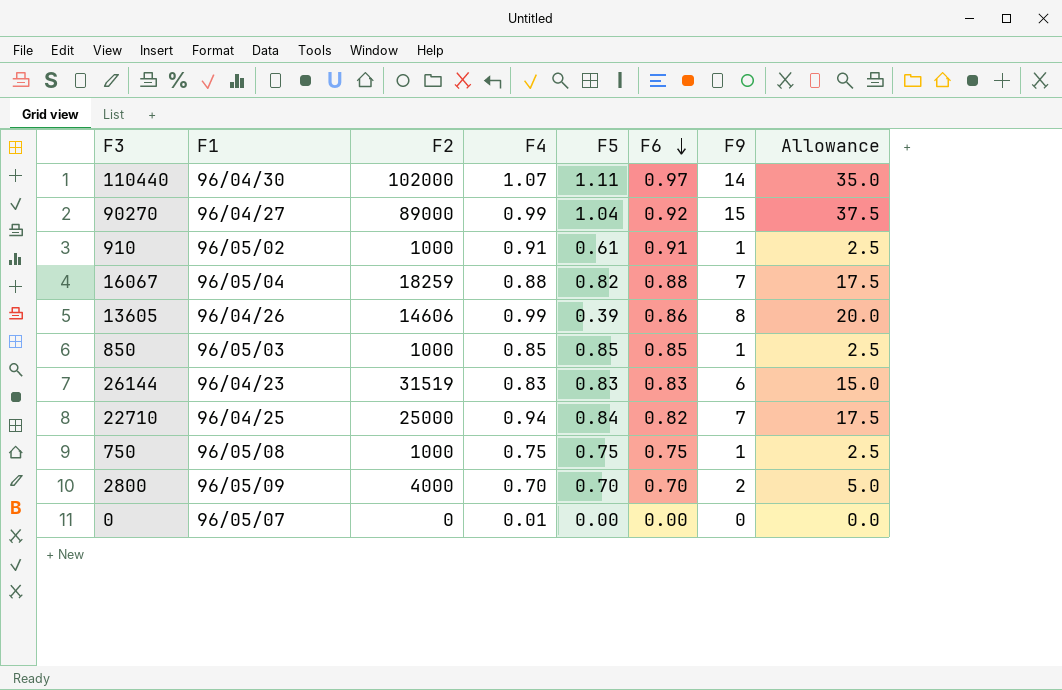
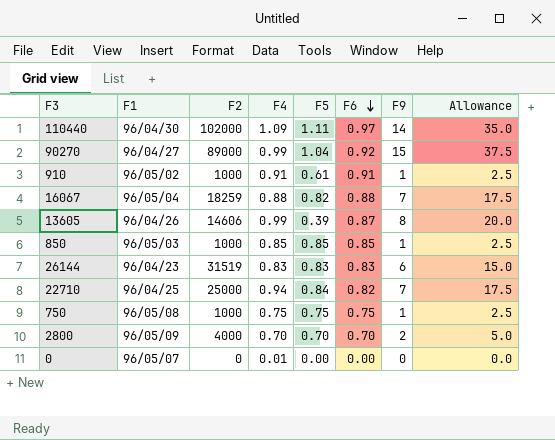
110440 | F4: 1.07 -> 1.09
13605 | F6: 0.86 -> 0.87

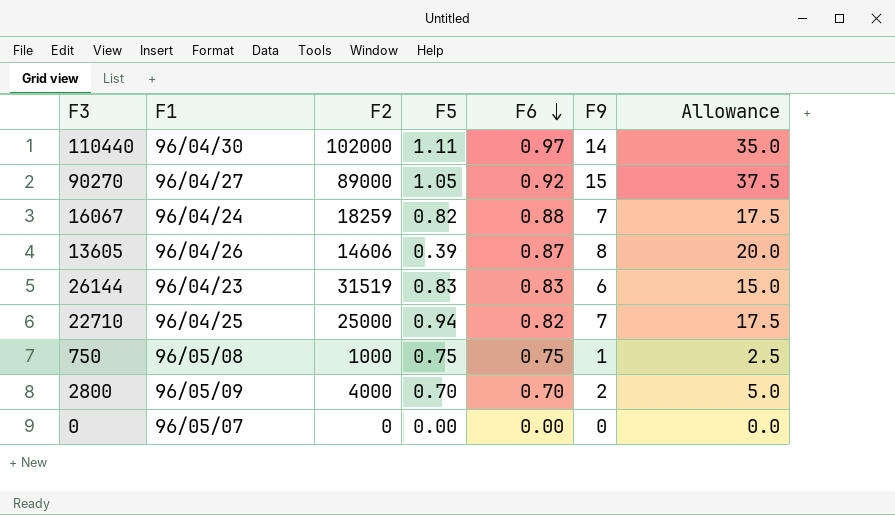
column F4 | position: 4 -> none
row 910: 96/05/02 | 1000 | 0.91 | 0.61 | 0.91 | 1 | 2.5 -> none
row 850: 96/05/03 | 1000 | 0.85 | 0.85 | 0.85 | 1 | 2.5 -> none
90270 | F5: 1.04 -> 1.05
16067 | F1: 96/05/04 -> 96/04/24
22710 | F5: 0.84 -> 0.94

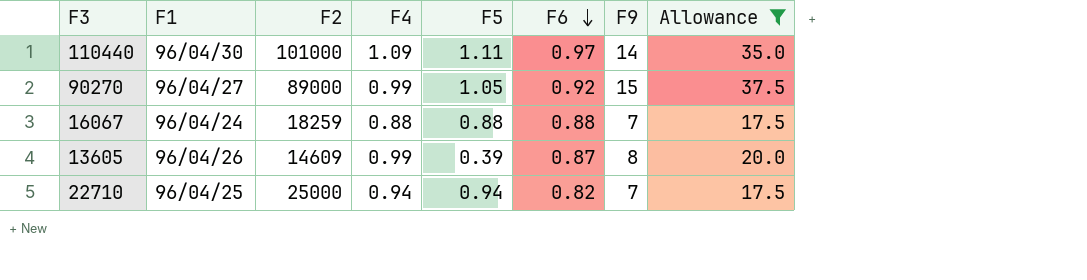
filter: none -> Allowance >= 17.5
column F4 | position: none -> 4
110440 | F2: 102000 -> 101000
16067 | F5: 0.82 -> 0.88
13605 | F2: 14606 -> 14609

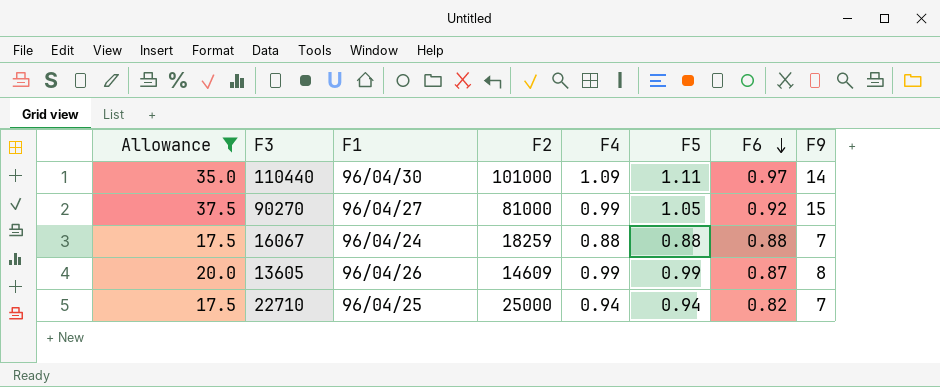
column Allowance | position: 8 -> 1
90270 | F2: 89000 -> 81000
13605 | F5: 0.39 -> 0.99

